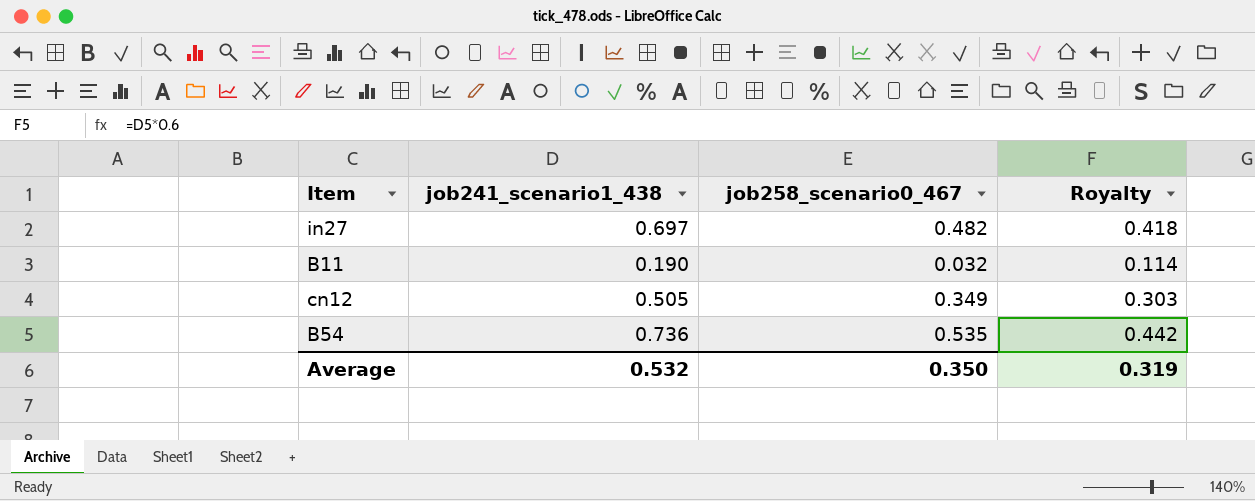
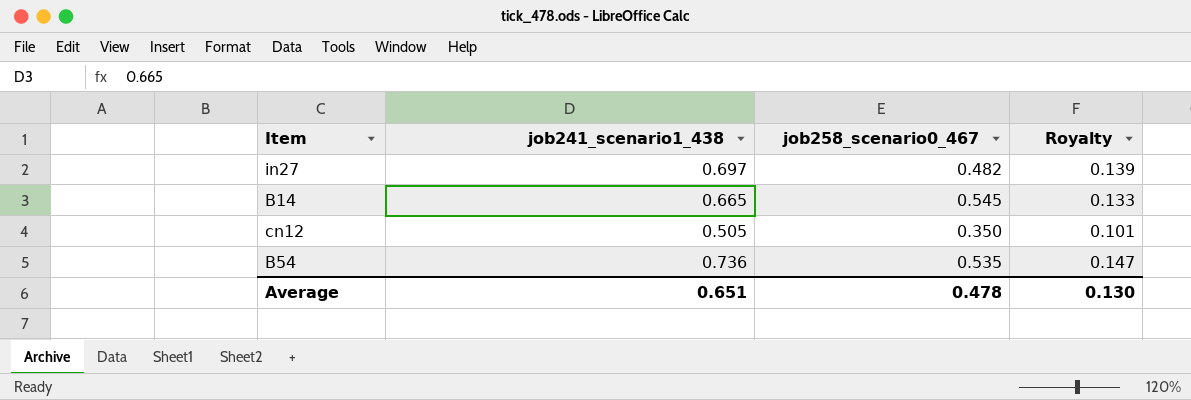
column Royalty | formula: [job241_scenario1_438] * 0.6 -> [job241_scenario1_438] * 0.2
row B11: 0.190 | 0.032 | 0.114 -> none
row B14: none -> 0.665 | 0.545 | 0.133
cn12 | job258_scenario0_467: 0.349 -> 0.350
Average | job241_scenario1_438: 0.532 -> 0.651
Average | job258_scenario0_467: 0.350 -> 0.478
Average | Royalty: 0.319 -> 0.130

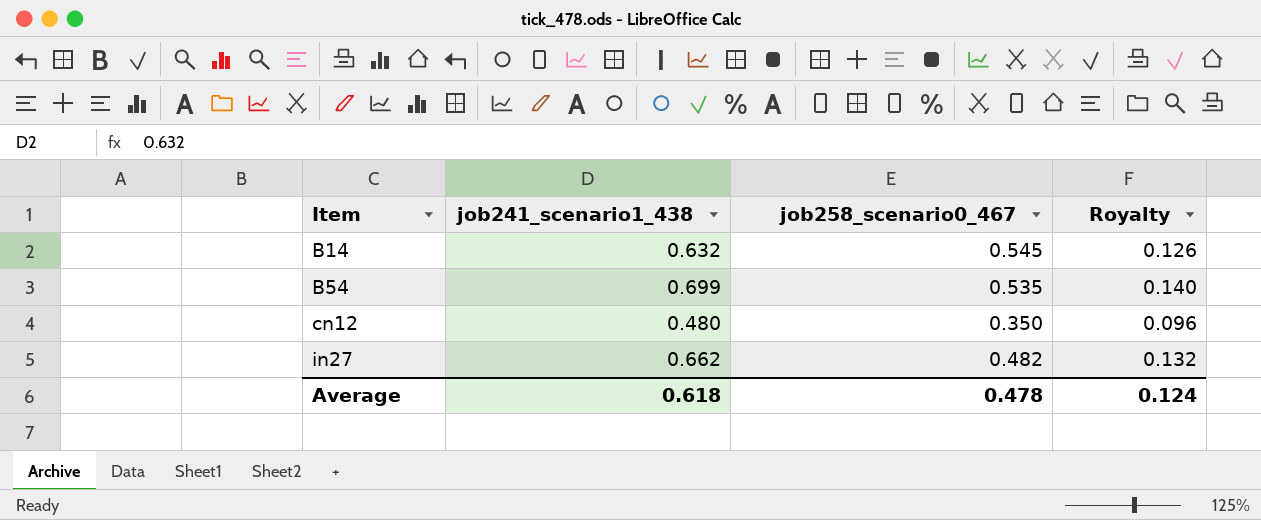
row order: none -> Item ascending
B14 | job241_scenario1_438: 0.665 -> 0.632
B14 | Royalty: 0.133 -> 0.126
B54 | job241_scenario1_438: 0.736 -> 0.699
B54 | Royalty: 0.147 -> 0.140
cn12 | job241_scenario1_438: 0.505 -> 0.480
cn12 | Royalty: 0.101 -> 0.096
in27 | job241_scenario1_438: 0.697 -> 0.662
in27 | Royalty: 0.139 -> 0.132
Average | job241_scenario1_438: 0.651 -> 0.618
Average | Royalty: 0.130 -> 0.124

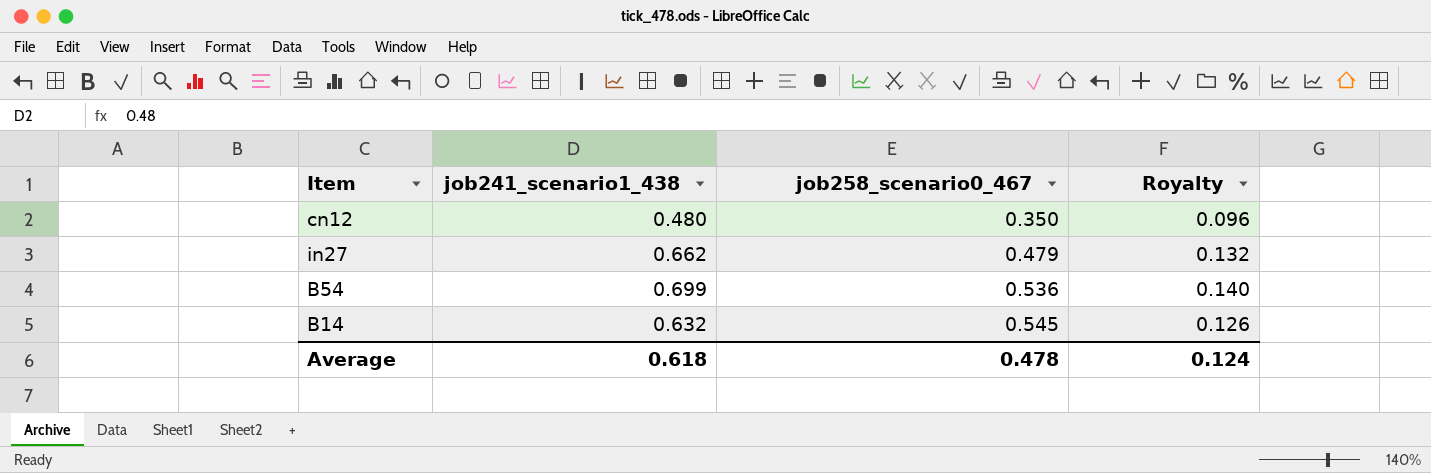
row order: Item ascending -> job258_scenario0_467 ascending
in27 | job258_scenario0_467: 0.482 -> 0.479
B54 | job258_scenario0_467: 0.535 -> 0.536

